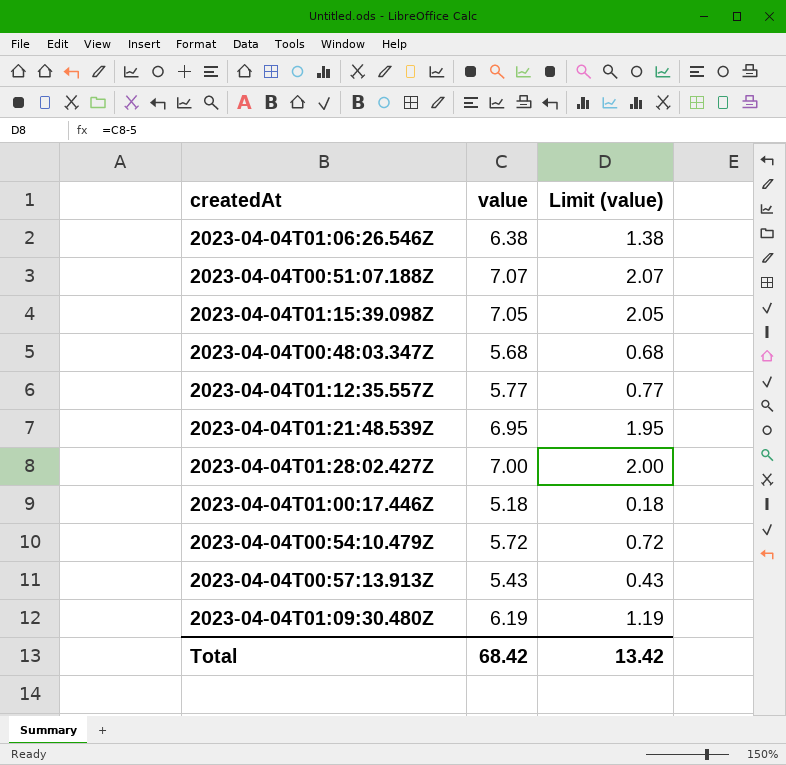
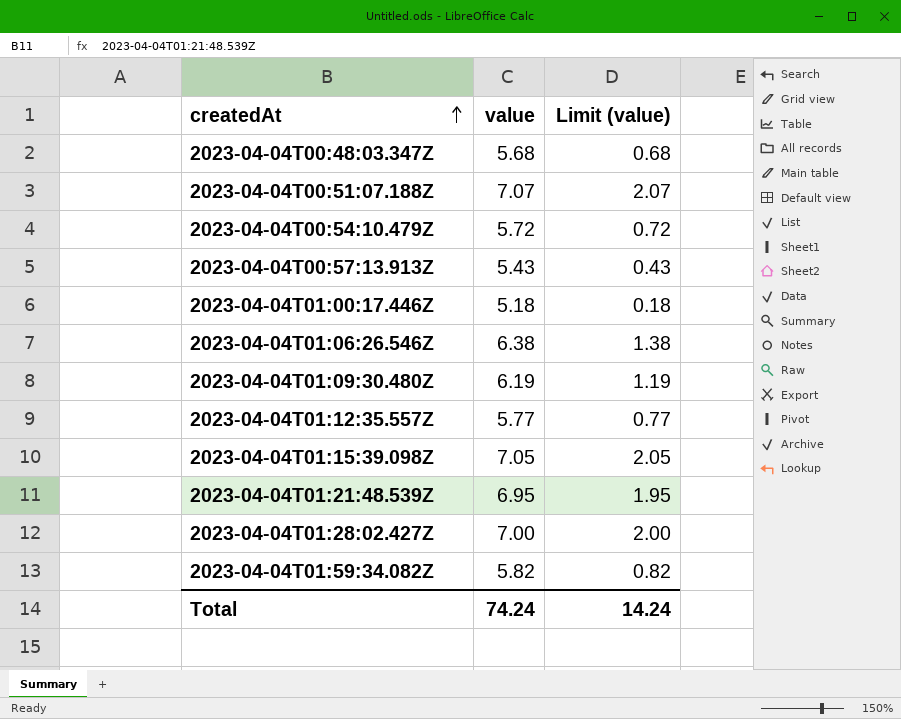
row order: none -> createdAt ascending
row 2023-04-04T01:59:34.082Z: none -> 5.82 | 0.82
Total | value: 68.42 -> 74.24
Total | Limit (value): 13.42 -> 14.24

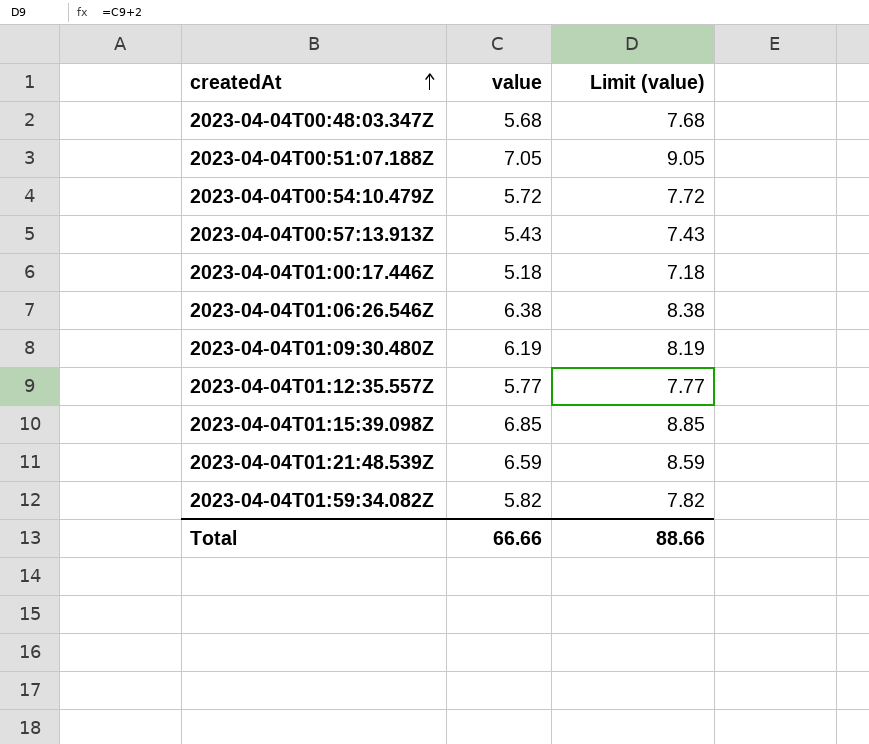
column Limit (value) | formula: [value] - 5 -> [value] + 2
row 2023-04-04T01:28:02.427Z: 7.00 | 2.00 -> none
2023-04-04T00:51:07.188Z | value: 7.07 -> 7.05
2023-04-04T01:15:39.098Z | value: 7.05 -> 6.85
2023-04-04T01:21:48.539Z | value: 6.95 -> 6.59
Total | value: 74.24 -> 66.66
Total | Limit (value): 14.24 -> 88.66

